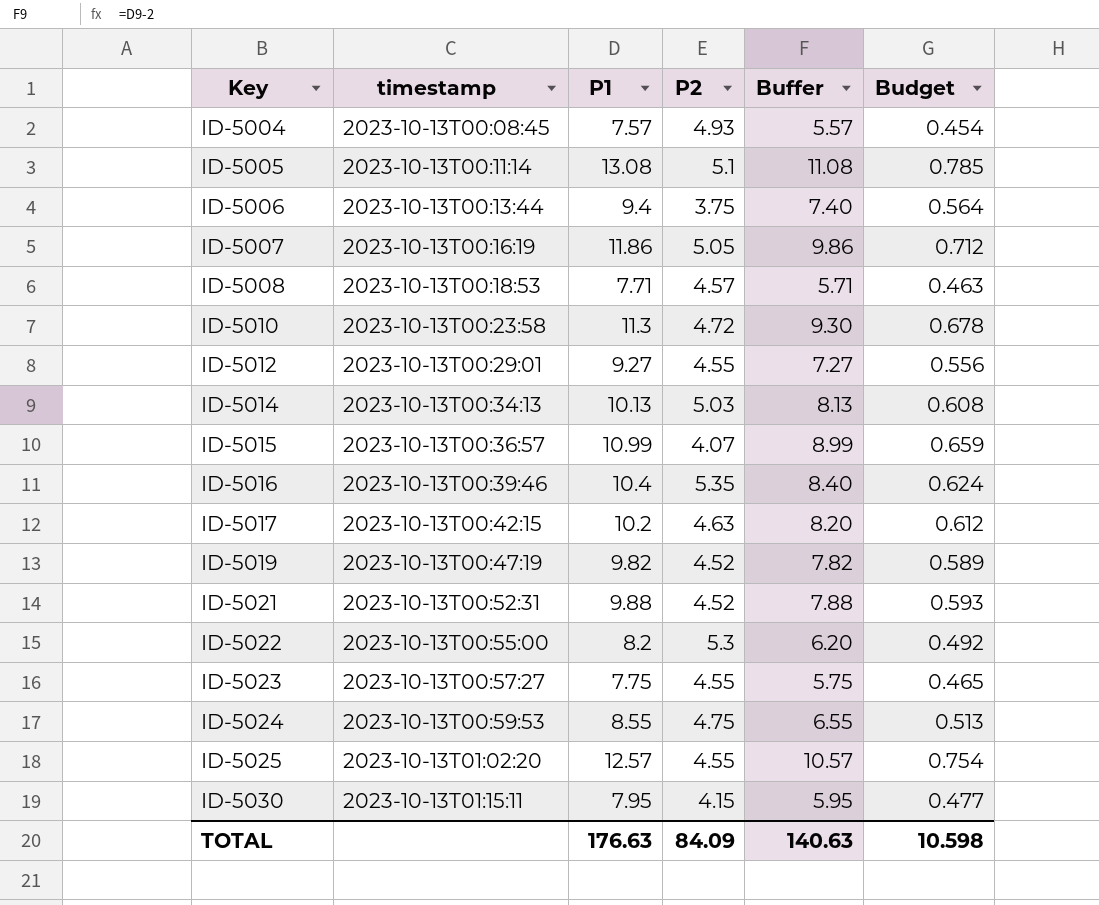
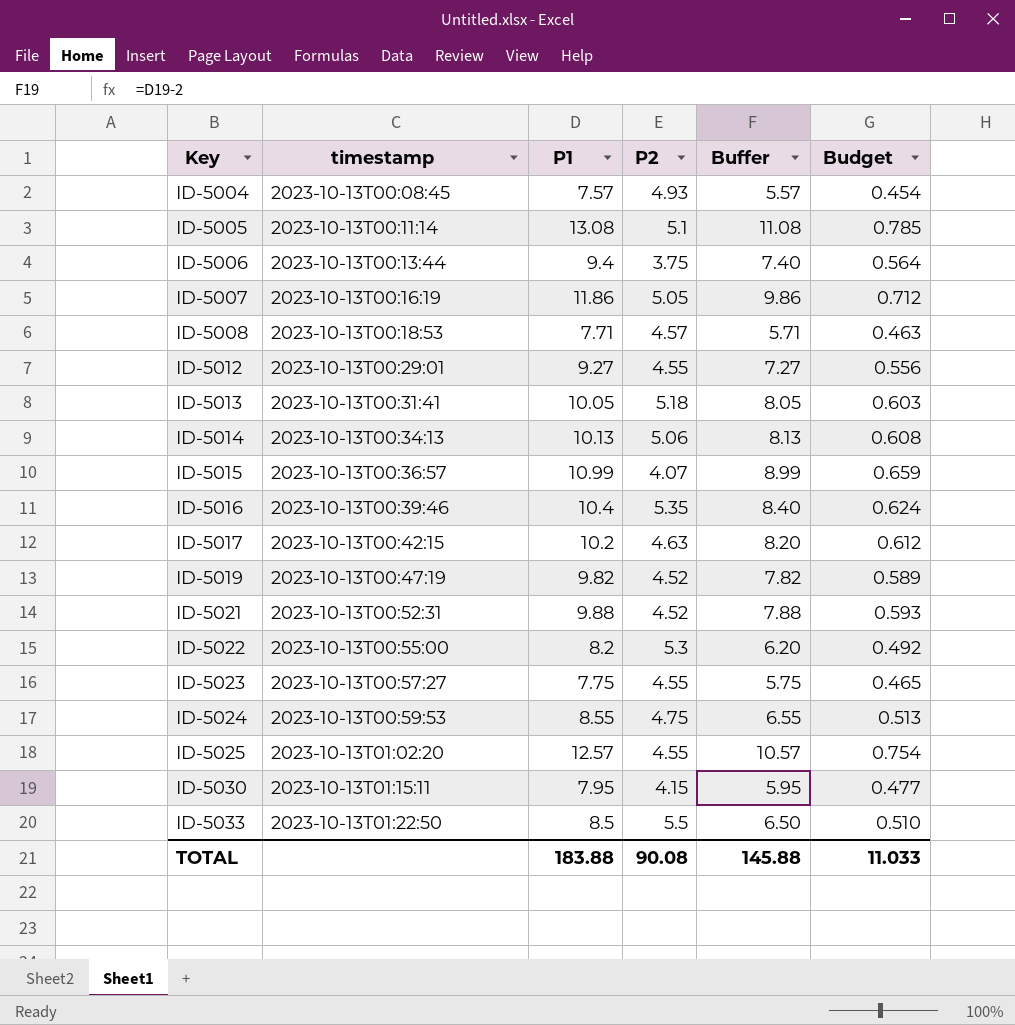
row ID-5010: 2023-10-13T00:23:58 | 11.3 | 4.72 | 9.30 | 0.678 -> none
row ID-5013: none -> 2023-10-13T00:31:41 | 10.05 | 5.18 | 8.05 | 0.603
ID-5014 | P2: 5.03 -> 5.06
row ID-5033: none -> 2023-10-13T01:22:50 | 8.5 | 5.5 | 6.50 | 0.510
TOTAL | P1: 176.63 -> 183.88
TOTAL | P2: 84.09 -> 90.08
TOTAL | Buffer: 140.63 -> 145.88
TOTAL | Budget: 10.598 -> 11.033

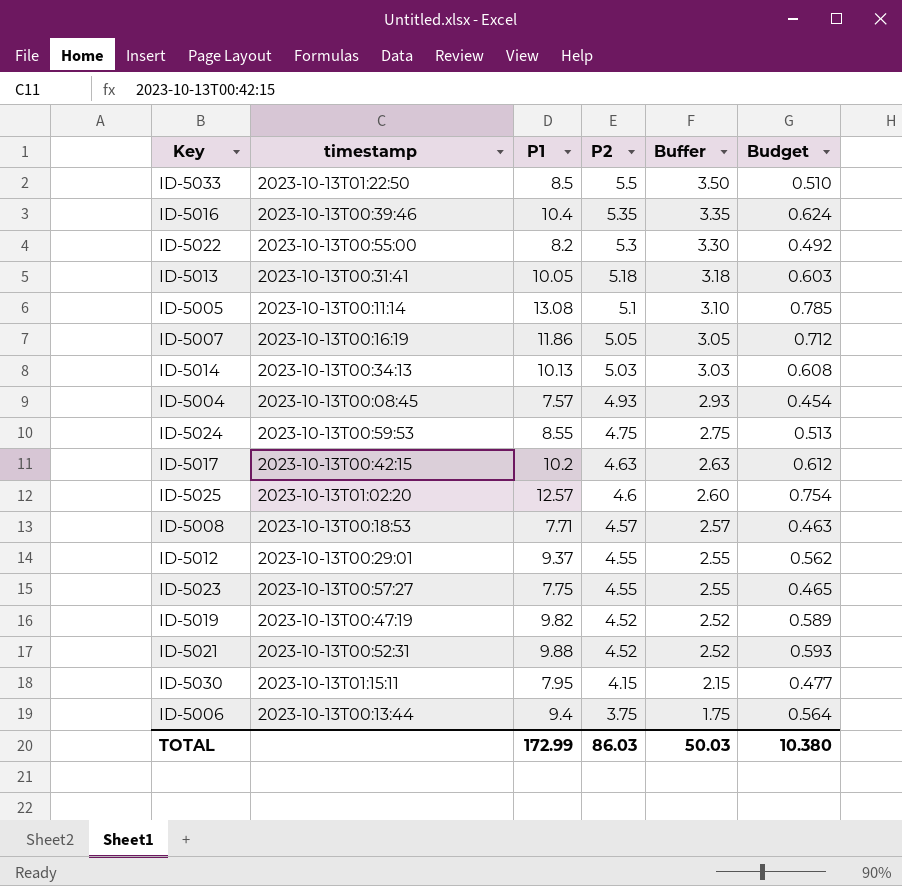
row order: Key ascending -> P2 descending
column Buffer | formula: [P1] - 2 -> [P2] - 2
row ID-5015: 2023-10-13T00:36:57 | 10.99 | 4.07 | 8.99 | 0.659 -> none
ID-5014 | P2: 5.06 -> 5.03
ID-5025 | P2: 4.55 -> 4.6
ID-5012 | P1: 9.27 -> 9.37
ID-5012 | Budget: 0.556 -> 0.562
TOTAL | P1: 183.88 -> 172.99
TOTAL | P2: 90.08 -> 86.03
TOTAL | Buffer: 145.88 -> 50.03
TOTAL | Budget: 11.033 -> 10.380

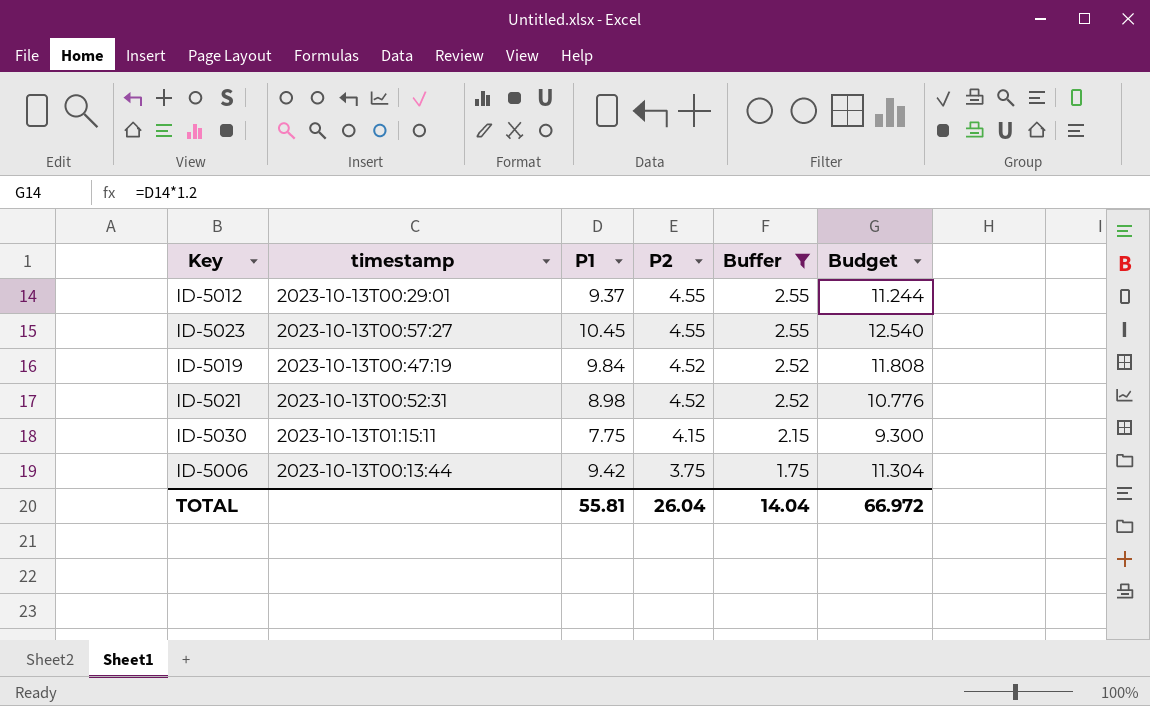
filter: none -> Buffer <= 2.55
column Budget | formula: [P1] * 0.06 -> [P1] * 1.2
ID-5023 | P1: 7.75 -> 10.45
ID-5019 | P1: 9.82 -> 9.84
ID-5021 | P1: 9.88 -> 8.98
ID-5030 | P1: 7.95 -> 7.75
ID-5006 | P1: 9.4 -> 9.42
TOTAL | P1: 172.99 -> 55.81
TOTAL | P2: 86.03 -> 26.04
TOTAL | Buffer: 50.03 -> 14.04
TOTAL | Budget: 10.380 -> 66.972

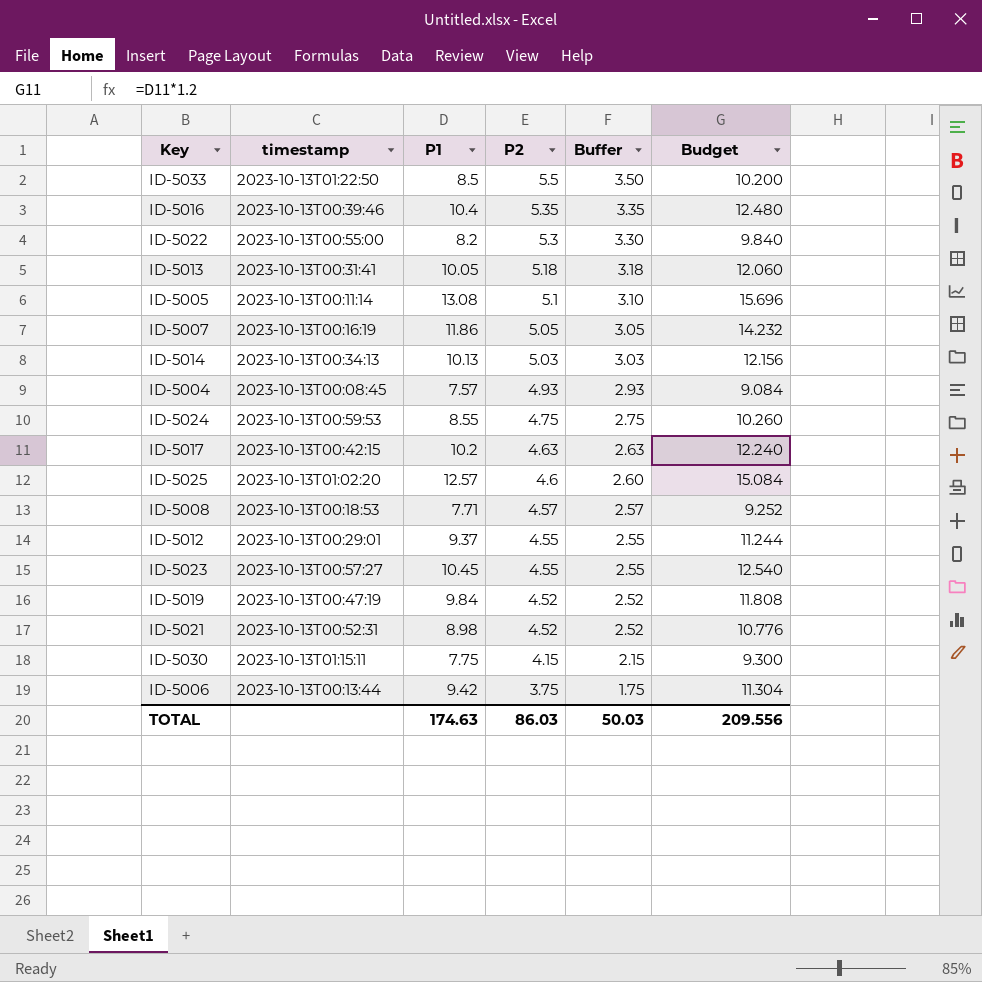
filter: Buffer <= 2.55 -> none
TOTAL | P1: 55.81 -> 174.63
TOTAL | P2: 26.04 -> 86.03
TOTAL | Buffer: 14.04 -> 50.03
TOTAL | Budget: 66.972 -> 209.556

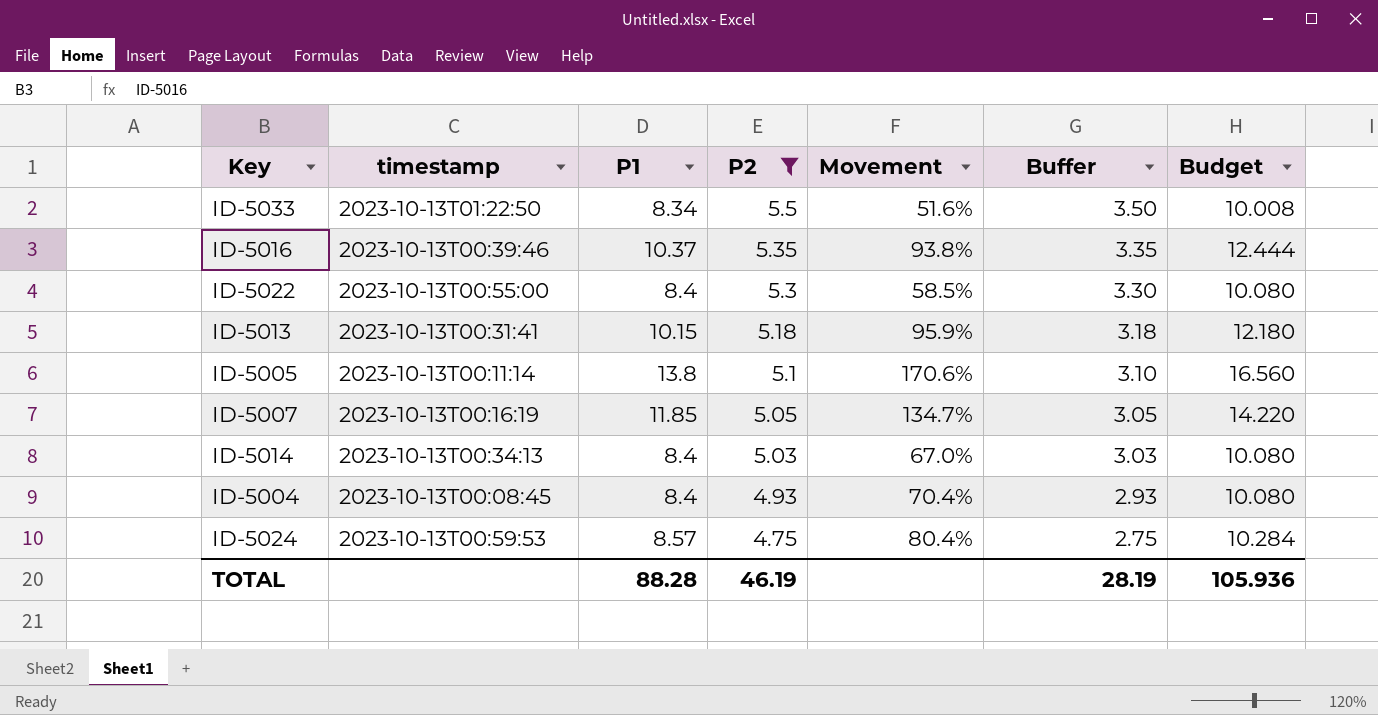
filter: none -> P2 >= 4.75
column Movement | formula: none -> ([P1] - [P2]) / [P2]
ID-5033 | P1: 8.5 -> 8.34
ID-5033 | Budget: 10.200 -> 10.008
ID-5016 | P1: 10.4 -> 10.37
ID-5016 | Budget: 12.480 -> 12.444
ID-5022 | P1: 8.2 -> 8.4
ID-5022 | Budget: 9.840 -> 10.080
ID-5013 | P1: 10.05 -> 10.15
ID-5013 | Budget: 12.060 -> 12.180
ID-5005 | P1: 13.08 -> 13.8
ID-5005 | Budget: 15.696 -> 16.560
ID-5007 | P1: 11.86 -> 11.85
ID-5007 | Budget: 14.232 -> 14.220
ID-5014 | P1: 10.13 -> 8.4
ID-5014 | Budget: 12.156 -> 10.080
ID-5004 | P1: 7.57 -> 8.4
ID-5004 | Budget: 9.084 -> 10.080
ID-5024 | P1: 8.55 -> 8.57
ID-5024 | Budget: 10.260 -> 10.284
TOTAL | P1: 174.63 -> 88.28
TOTAL | P2: 86.03 -> 46.19
TOTAL | Buffer: 50.03 -> 28.19
TOTAL | Budget: 209.556 -> 105.936

